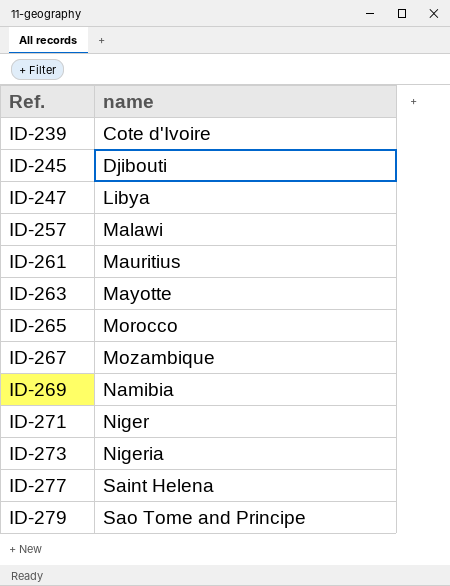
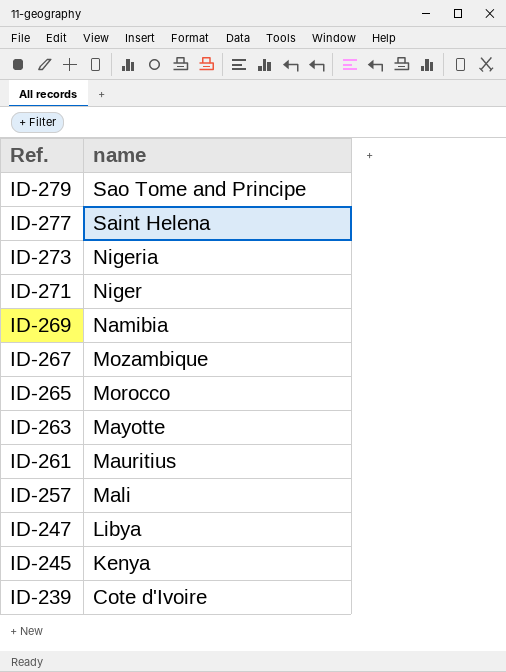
row order: Ref. ascending -> Ref. descending
ID-257 | name: Malawi -> Mali
ID-245 | name: Djibouti -> Kenya

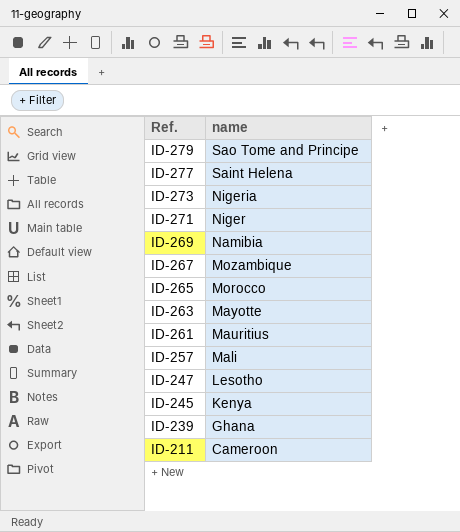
ID-247 | name: Libya -> Lesotho
ID-239 | name: Cote d'Ivoire -> Ghana
row ID-211: none -> Cameroon

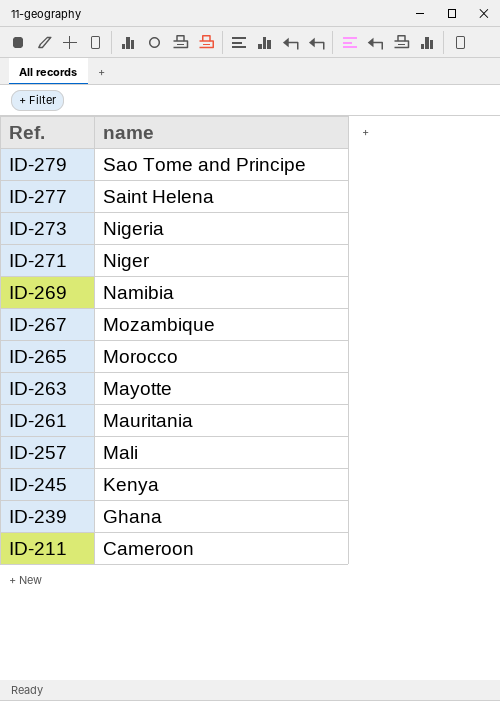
row ID-247: Lesotho -> none
ID-261 | name: Mauritius -> Mauritania

